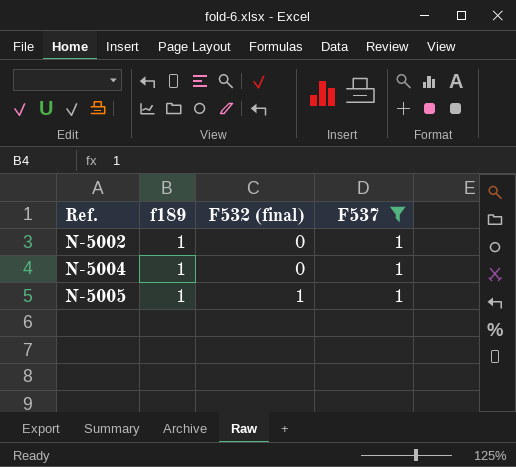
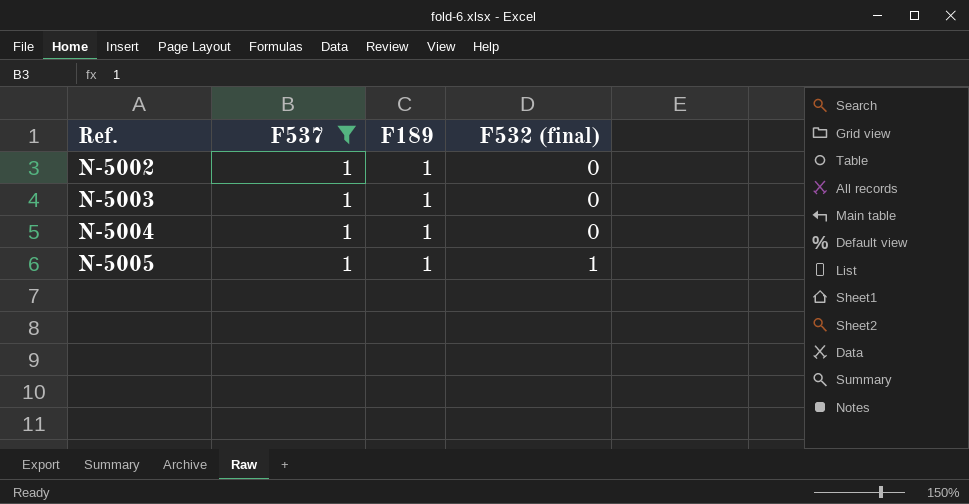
column F537 | position: 4 -> 2
column name: f189 -> F189
row N-5003: none -> 1 | 1 | 0

